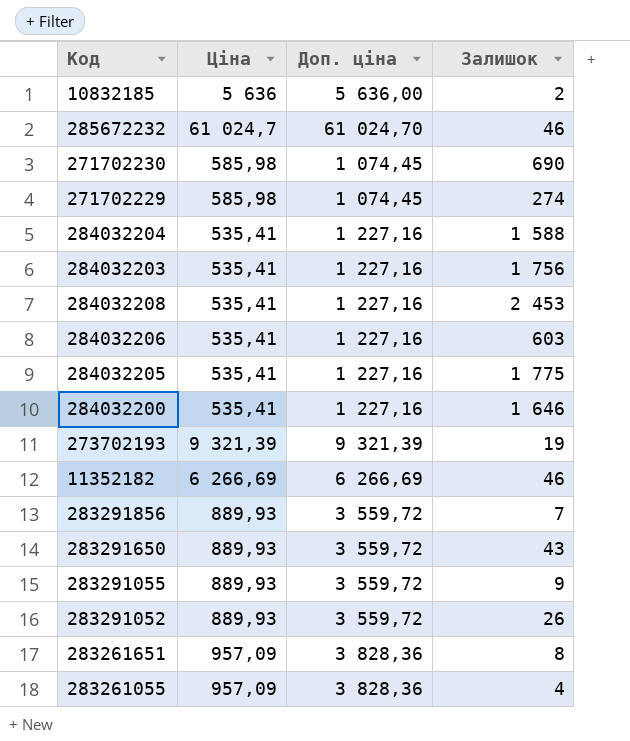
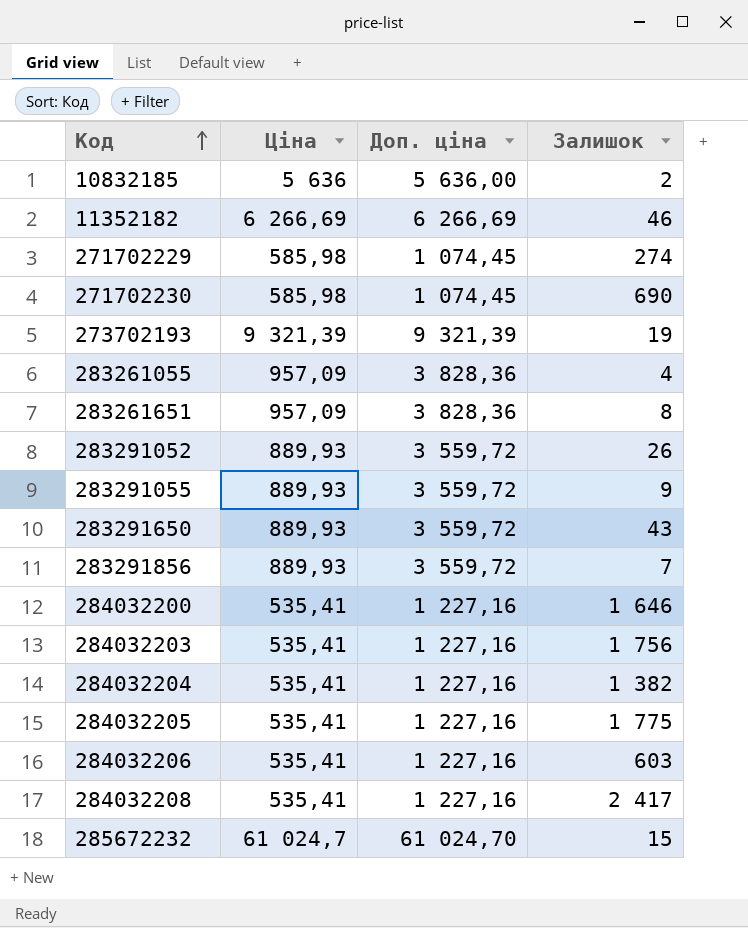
row order: none -> Код ascending
284032204 | Залишок: 1 588 -> 1 382
284032208 | Залишок: 2 453 -> 2 417
285672232 | Залишок: 46 -> 15

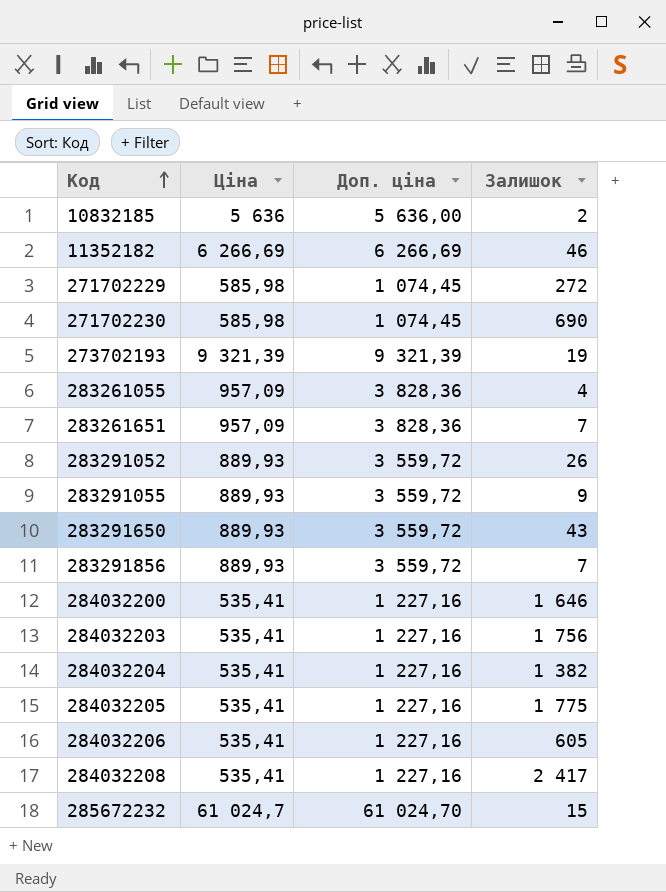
271702229 | Залишок: 274 -> 272
283261651 | Залишок: 8 -> 7
284032206 | Залишок: 603 -> 605

